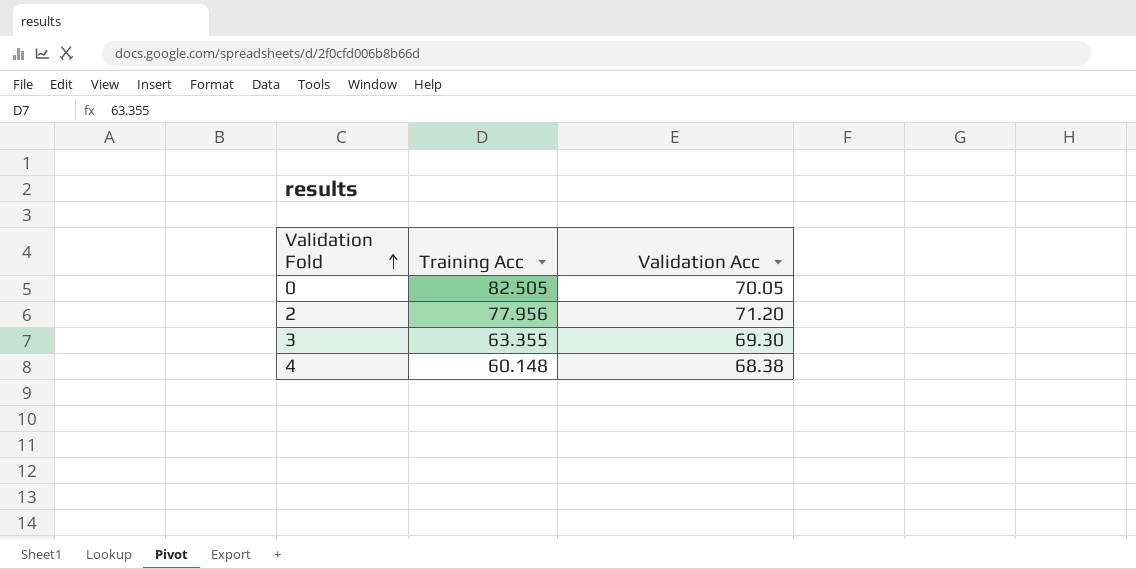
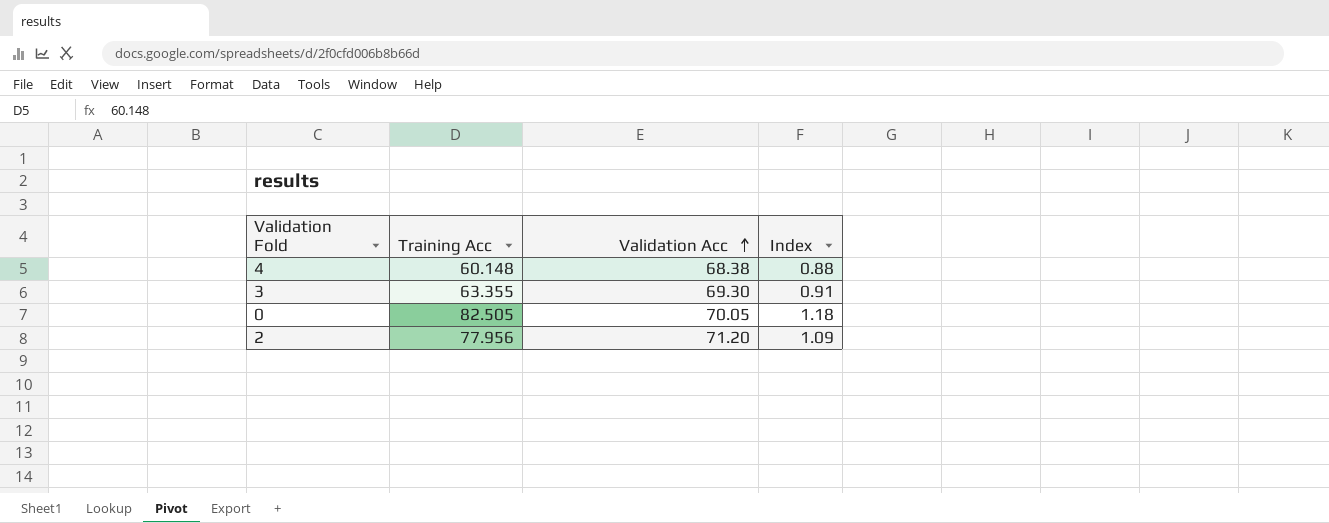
row order: Validation Fold ascending -> Validation Acc ascending
column Index | formula: none -> [Training Acc] / [Validation Acc]

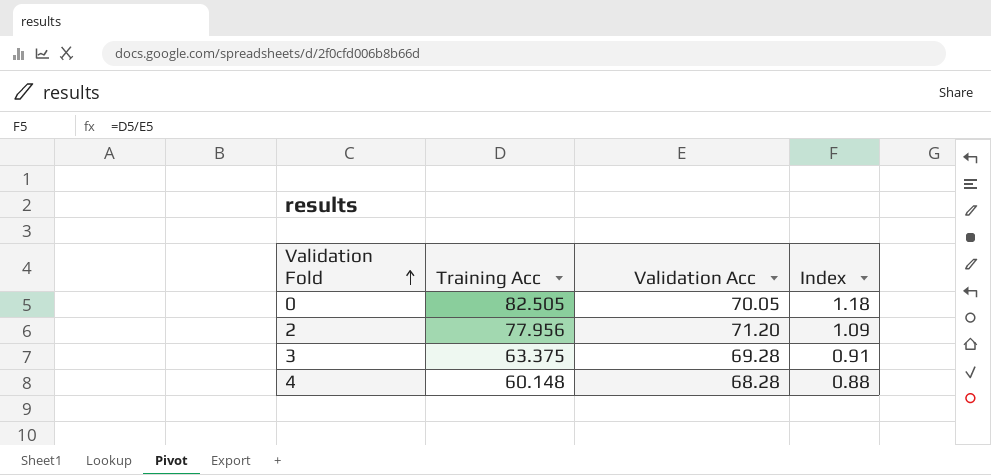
row order: Validation Acc ascending -> Validation Fold ascending
3 | Training Acc: 63.355 -> 63.375
3 | Validation Acc: 69.30 -> 69.28
4 | Validation Acc: 68.38 -> 68.28

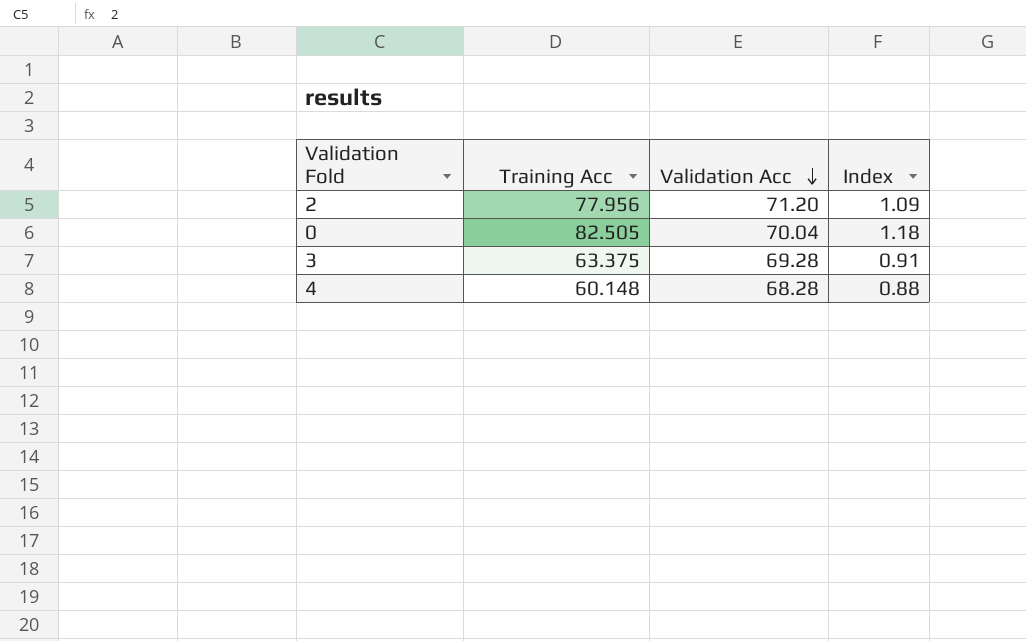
row order: Validation Fold ascending -> Validation Acc descending
0 | Validation Acc: 70.05 -> 70.04

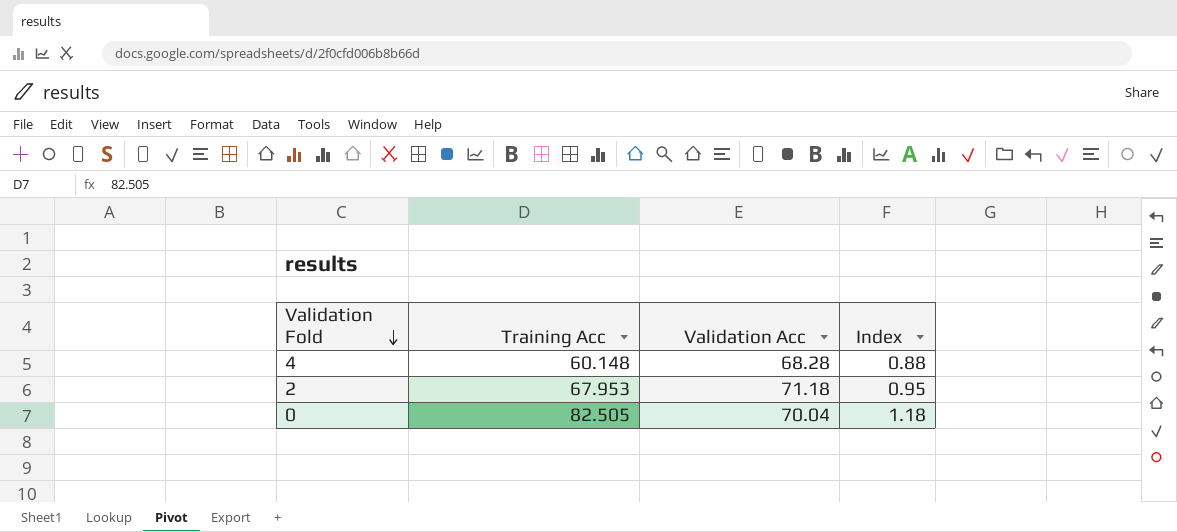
row order: Validation Acc descending -> Validation Fold descending
row 3: 63.375 | 69.28 | 0.91 -> none
2 | Training Acc: 77.956 -> 67.953
2 | Validation Acc: 71.20 -> 71.18
2 | Index: 1.09 -> 0.95

